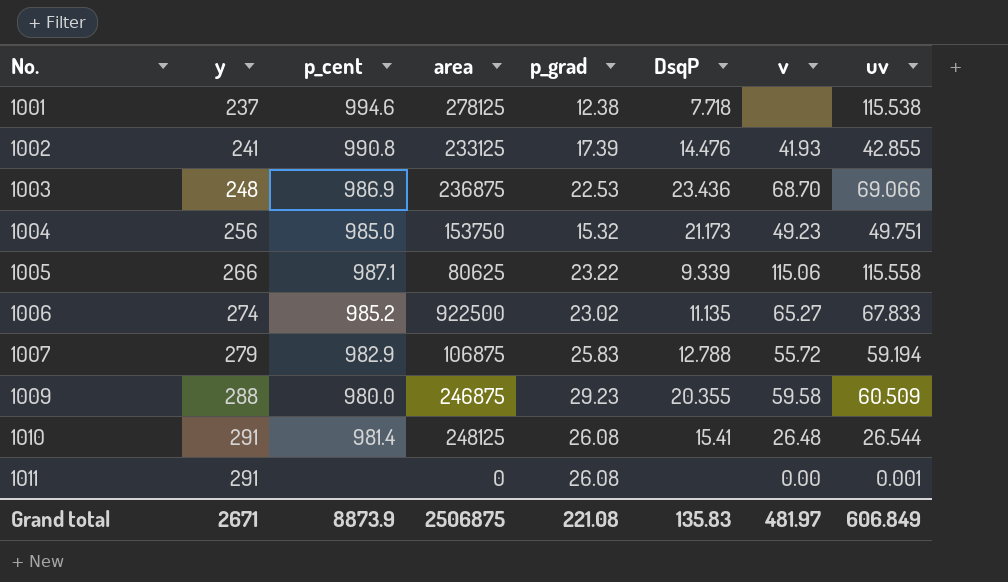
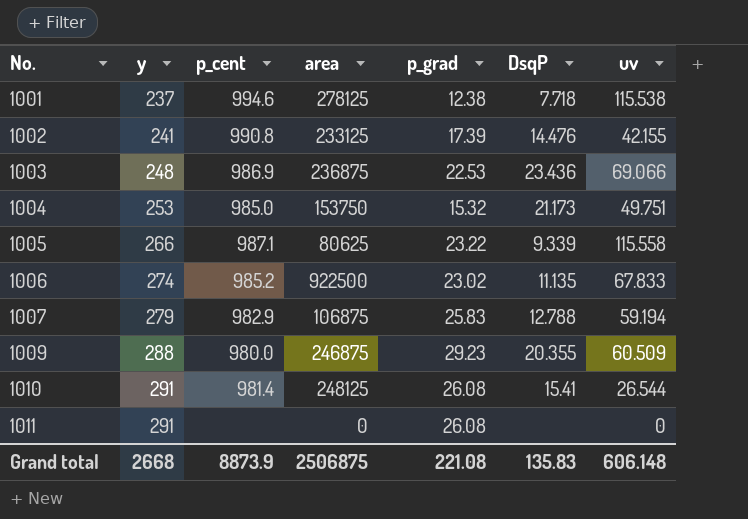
column v | position: 7 -> none
1002 | uv: 42.855 -> 42.155
1004 | y: 256 -> 253
1011 | uv: 0.001 -> 0
Grand total | y: 2671 -> 2668
Grand total | uv: 606.849 -> 606.148

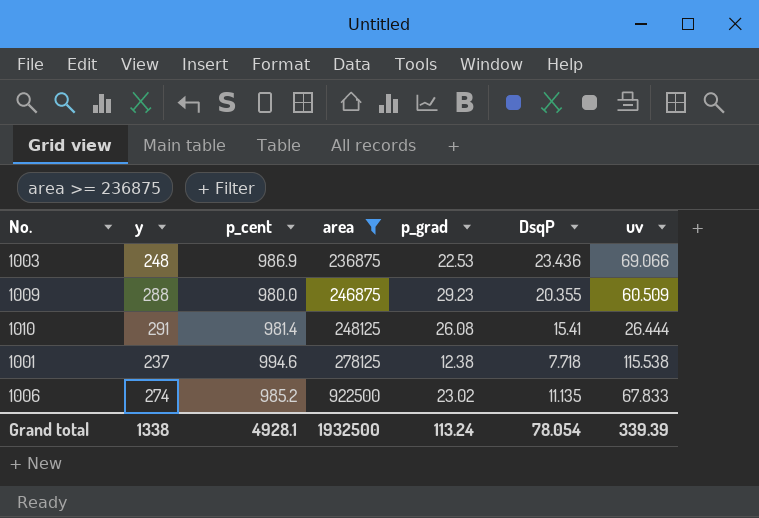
filter: none -> area >= 236875
row order: No. ascending -> area ascending
1010 | uv: 26.544 -> 26.444
Grand total | y: 2668 -> 1338
Grand total | p_cent: 8873.9 -> 4928.1
Grand total | area: 2506875 -> 1932500
Grand total | p_grad: 221.08 -> 113.24
Grand total | DsqP: 135.83 -> 78.054
Grand total | uv: 606.148 -> 339.39

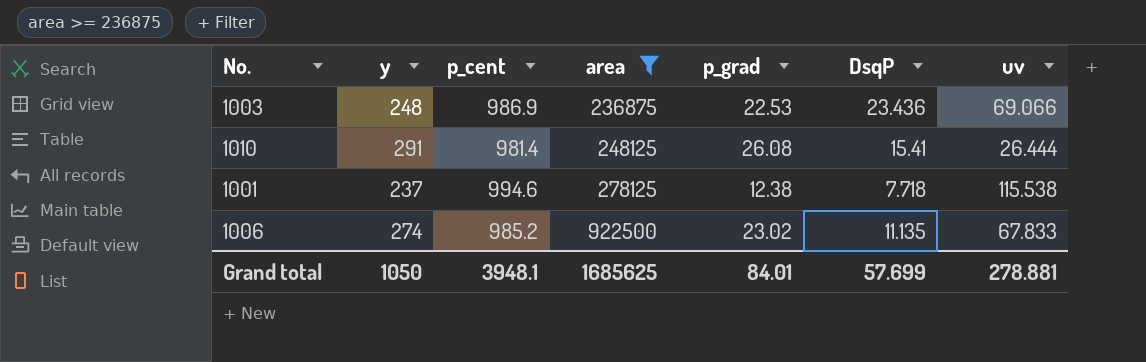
row 1009: 288 | 980.0 | 246875 | 29.23 | 20.355 | 60.509 -> none
Grand total | y: 1338 -> 1050
Grand total | p_cent: 4928.1 -> 3948.1
Grand total | area: 1932500 -> 1685625
Grand total | p_grad: 113.24 -> 84.01
Grand total | DsqP: 78.054 -> 57.699
Grand total | uv: 339.39 -> 278.881

